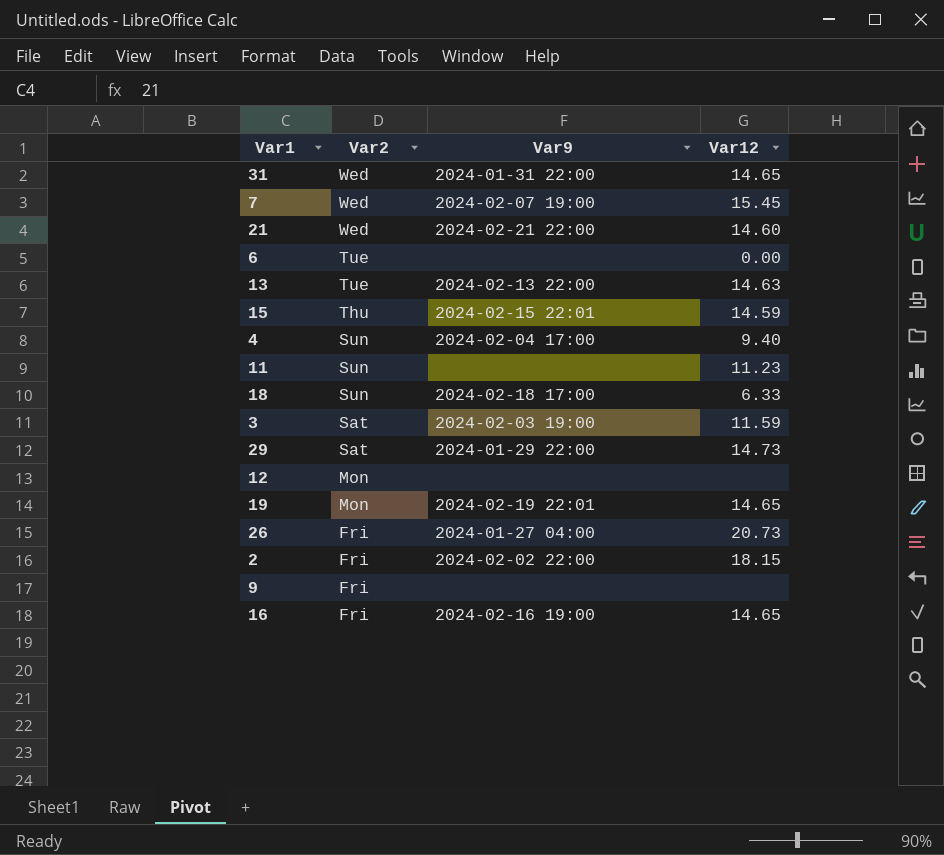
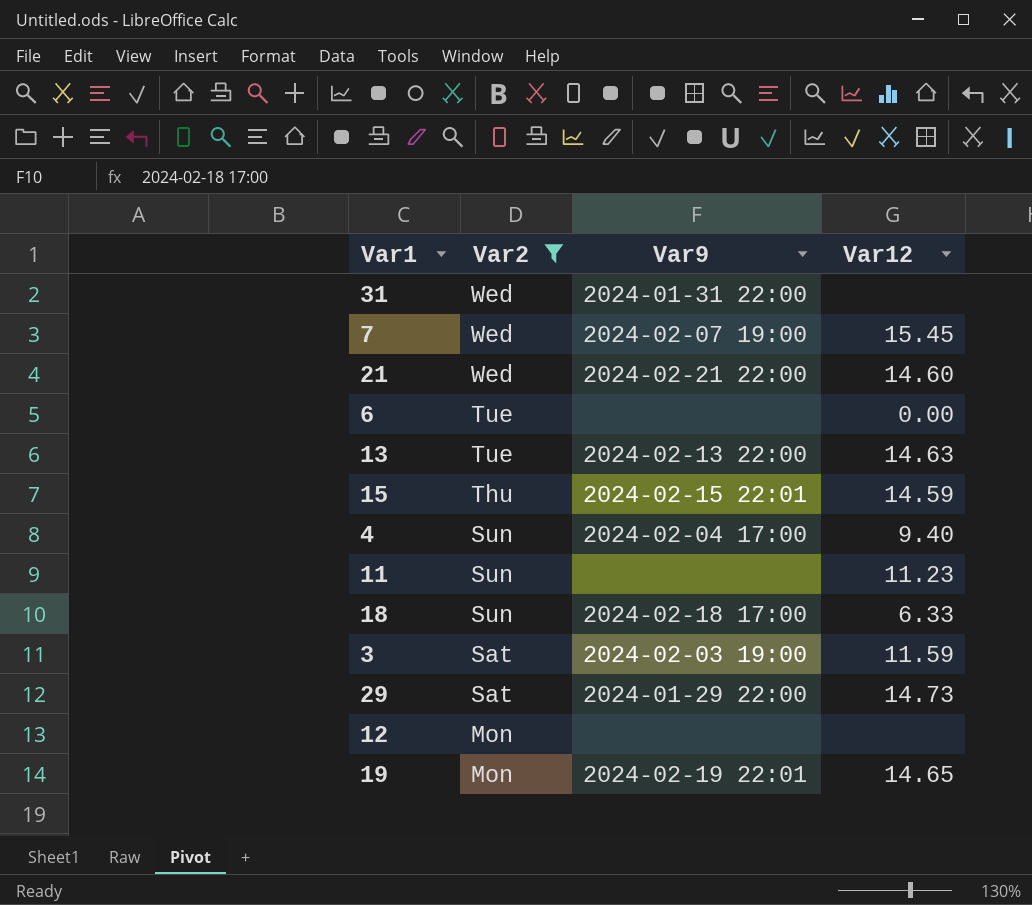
filter: none -> Var2 != Fri
31 | Var12: 14.65 -> none

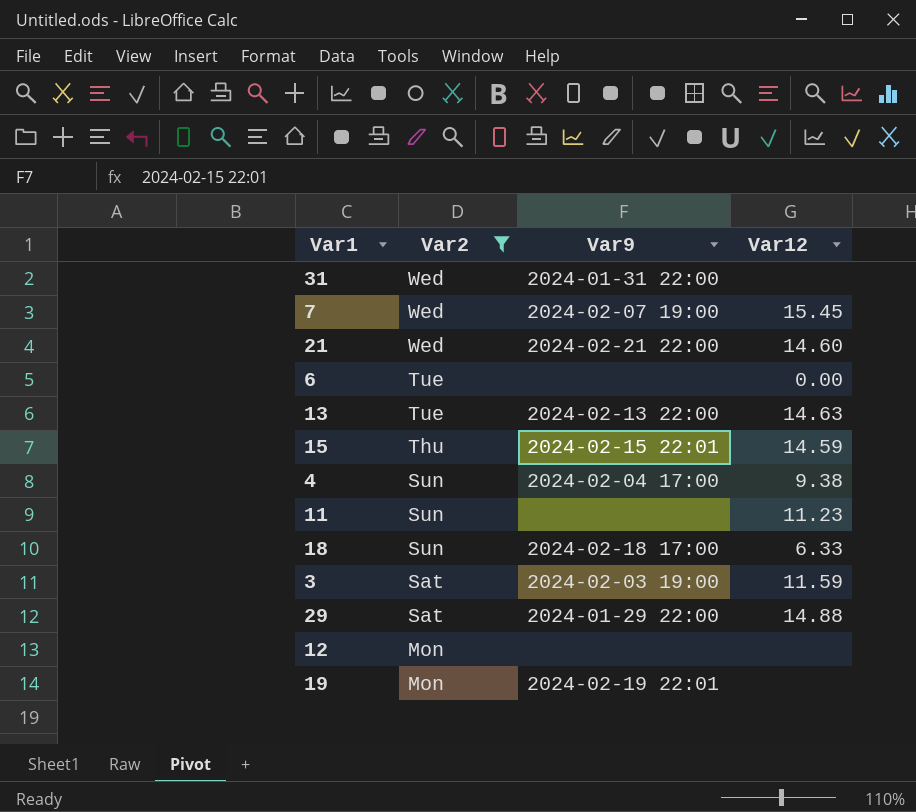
4 | Var12: 9.40 -> 9.38
29 | Var12: 14.73 -> 14.88
19 | Var12: 14.65 -> none

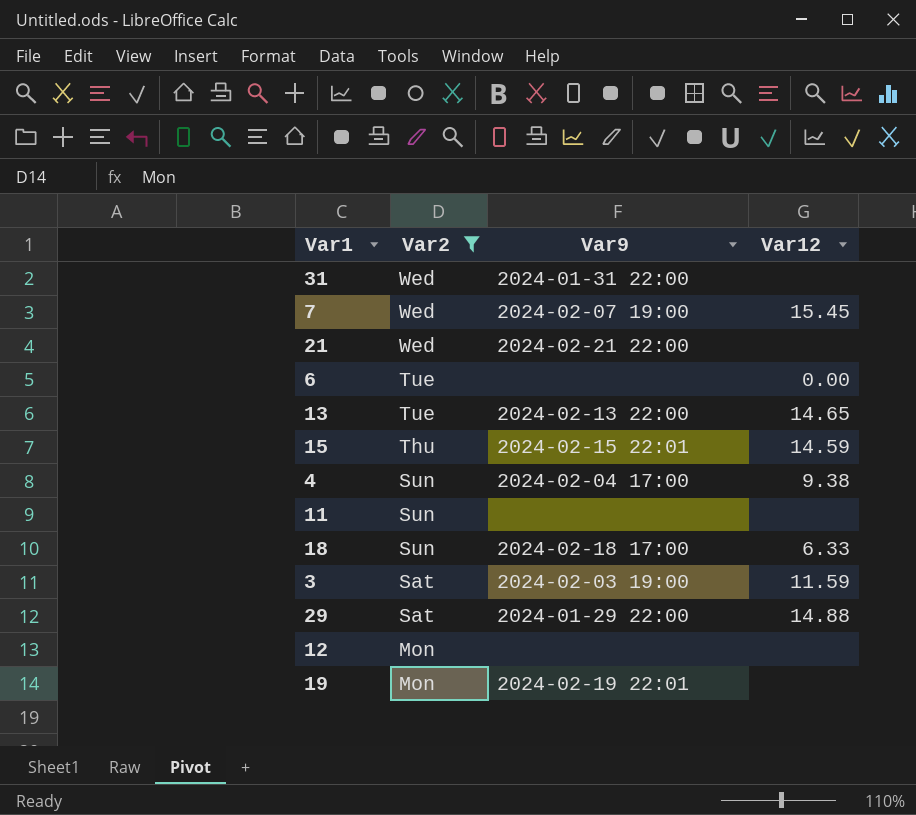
21 | Var12: 14.60 -> none
13 | Var12: 14.63 -> 14.65
11 | Var12: 11.23 -> none

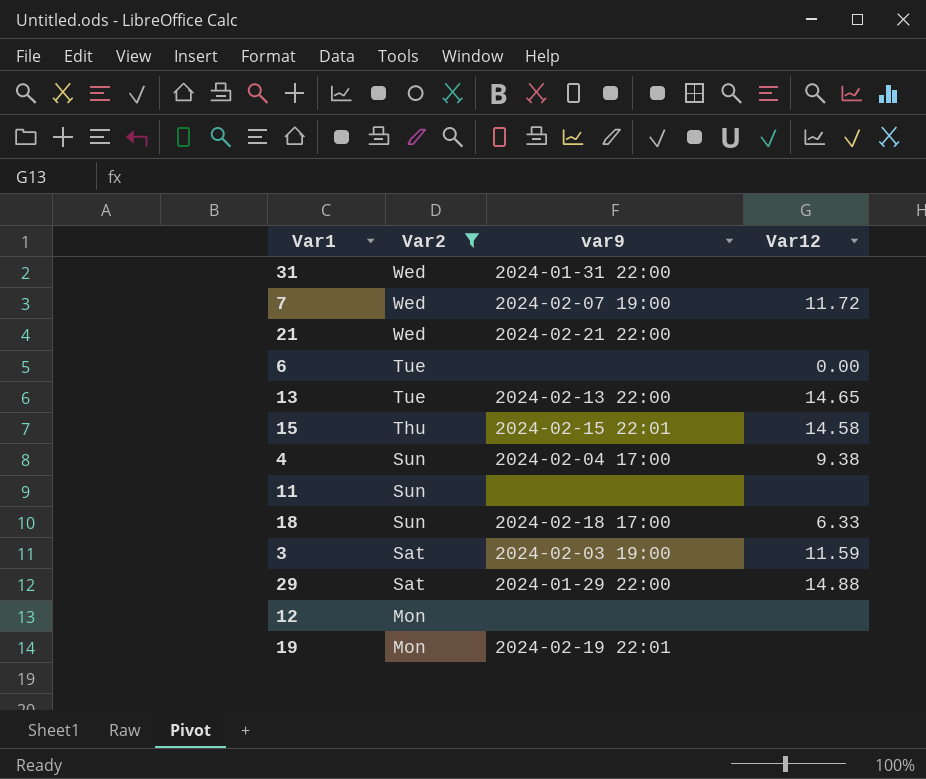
column name: Var9 -> var9
7 | Var12: 15.45 -> 11.72
15 | Var12: 14.59 -> 14.58

